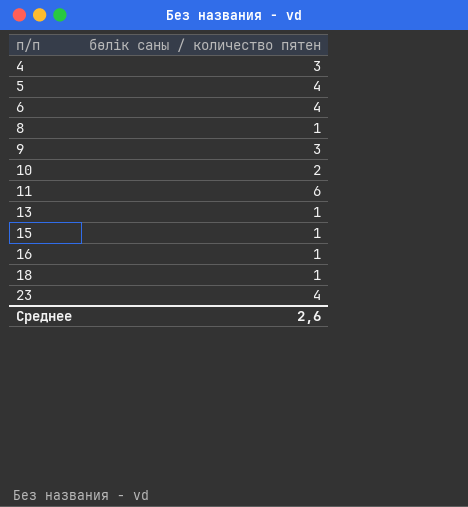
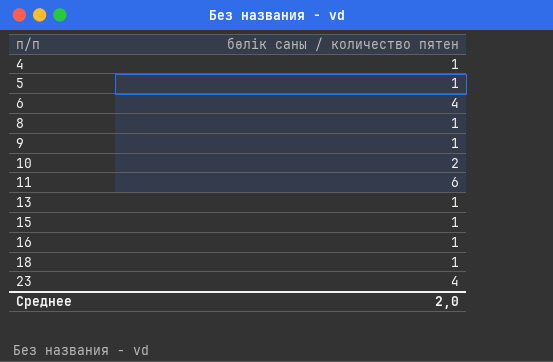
4 | бөлік саны / количество пятен: 3 -> 1
5 | бөлік саны / количество пятен: 4 -> 1
9 | бөлік саны / количество пятен: 3 -> 1
Среднее | бөлік саны / количество пятен: 2,6 -> 2,0

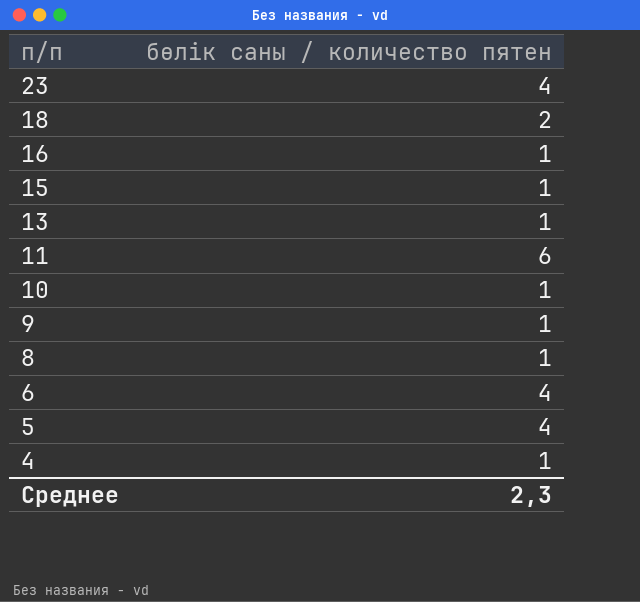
row order: п/п ascending -> п/п descending
18 | бөлік саны / количество пятен: 1 -> 2
10 | бөлік саны / количество пятен: 2 -> 1
5 | бөлік саны / количество пятен: 1 -> 4
Среднее | бөлік саны / количество пятен: 2,0 -> 2,3

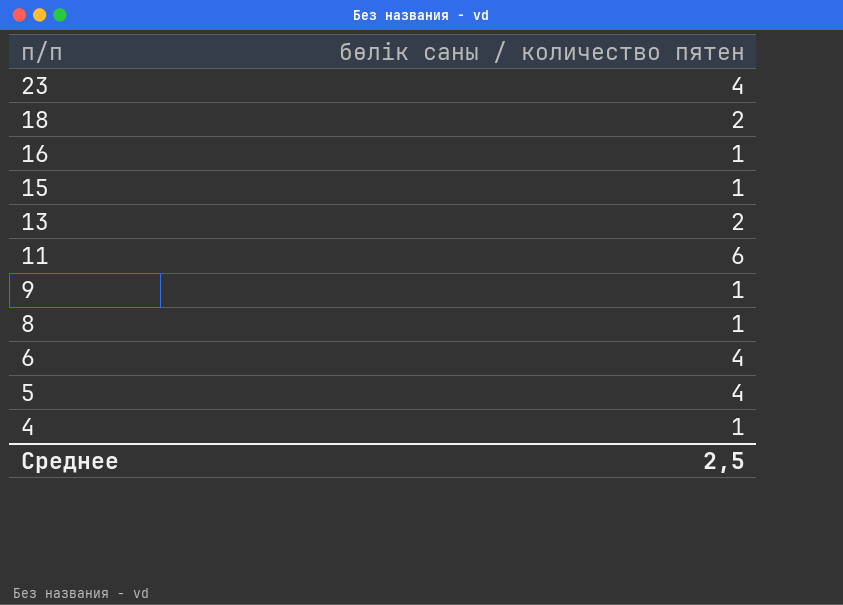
row 10: 1 -> none
13 | бөлік саны / количество пятен: 1 -> 2
Среднее | бөлік саны / количество пятен: 2,3 -> 2,5

